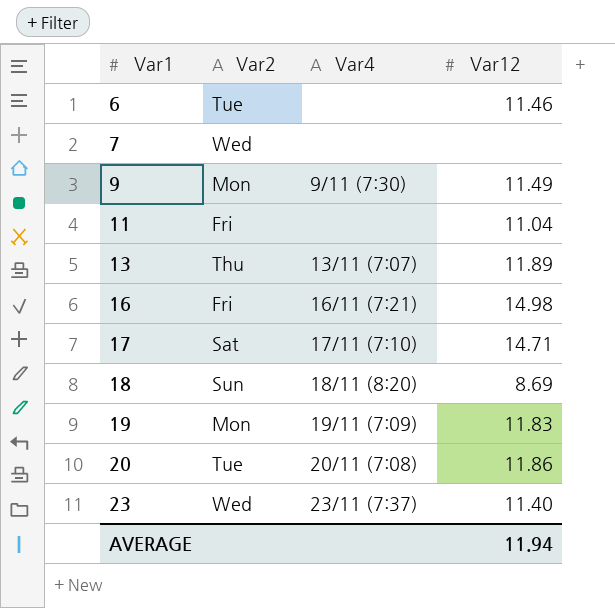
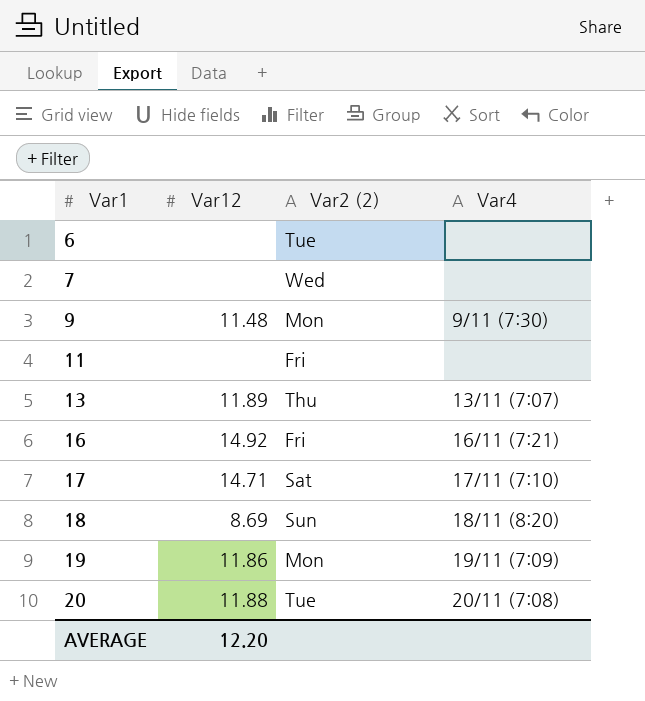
column Var12 | position: 4 -> 2
column name: Var2 -> Var2 (2)
row 23: Wed | 23/11 (7:37) | 11.40 -> none
6 | Var12: 11.46 -> none
9 | Var12: 11.49 -> 11.48
11 | Var12: 11.04 -> none
16 | Var12: 14.98 -> 14.92
19 | Var12: 11.83 -> 11.86
20 | Var12: 11.86 -> 11.88
AVERAGE | Var12: 11.94 -> 12.20

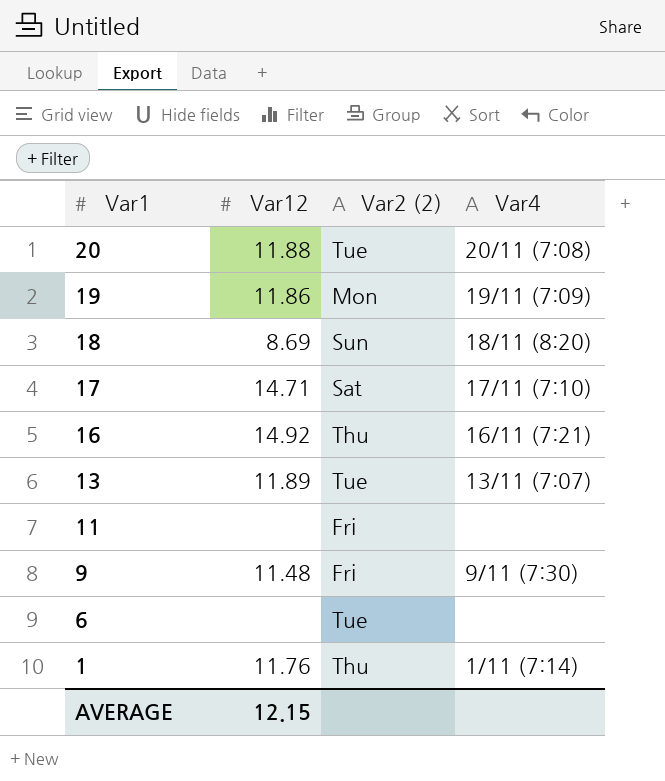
row order: Var1 ascending -> Var1 descending
row 7: none | Wed | none -> none
16 | Var2 (2): Fri -> Thu
13 | Var2 (2): Thu -> Tue
9 | Var2 (2): Mon -> Fri
row 1: none -> 11.76 | Thu | 1/11 (7:14)
AVERAGE | Var12: 12.20 -> 12.15

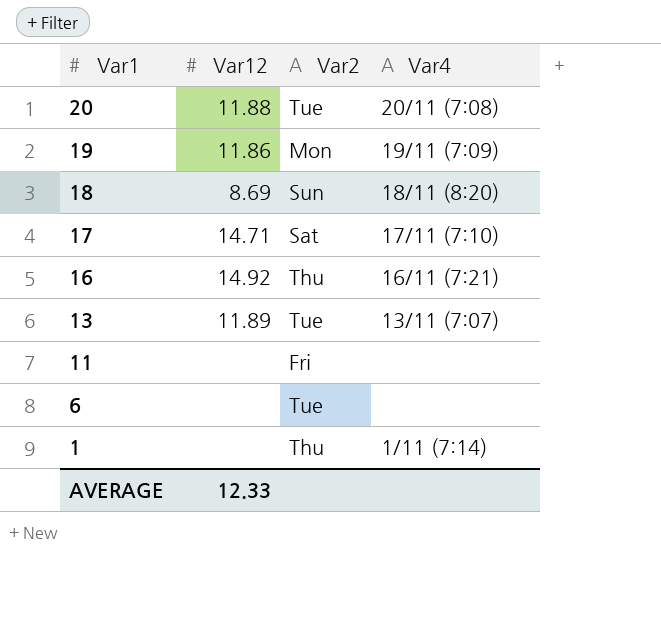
column name: Var2 (2) -> Var2
row 9: 11.48 | Fri | 9/11 (7:30) -> none
1 | Var12: 11.76 -> none
AVERAGE | Var12: 12.15 -> 12.33

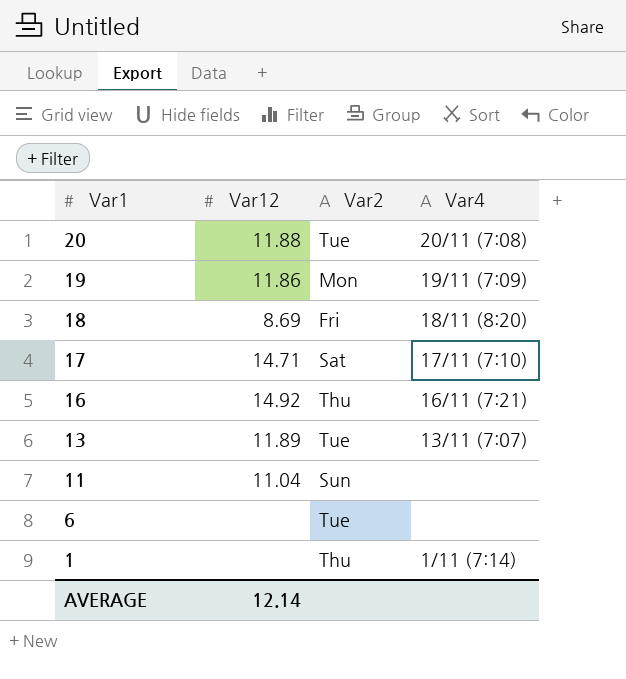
18 | Var2: Sun -> Fri
11 | Var12: none -> 11.04
11 | Var2: Fri -> Sun
AVERAGE | Var12: 12.33 -> 12.14

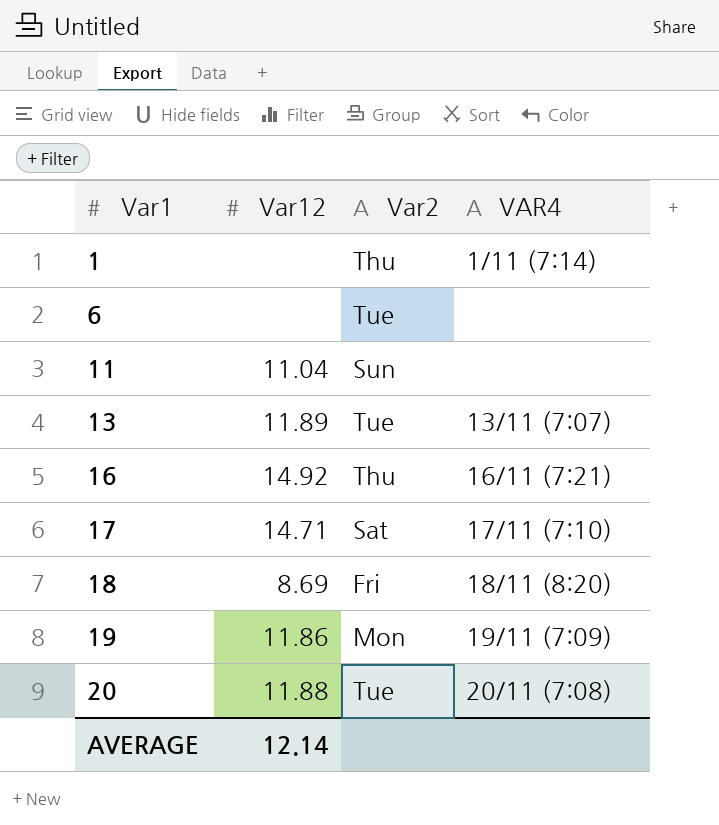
row order: Var1 descending -> Var1 ascending
column name: Var4 -> VAR4

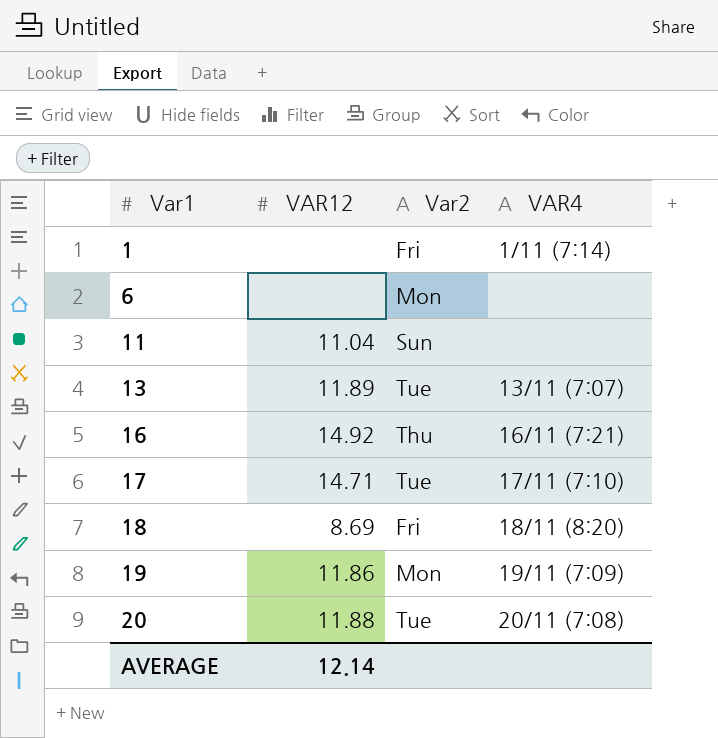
column name: Var12 -> VAR12
1 | Var2: Thu -> Fri
6 | Var2: Tue -> Mon
17 | Var2: Sat -> Tue

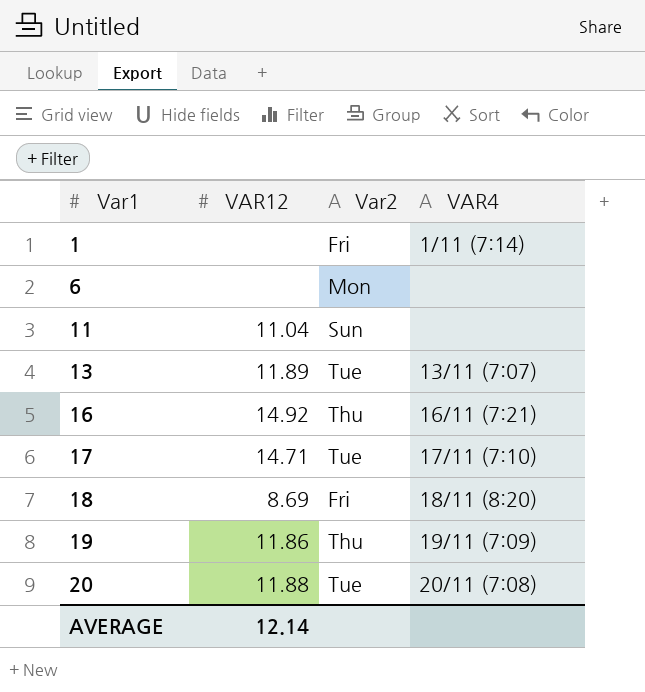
19 | Var2: Mon -> Thu

